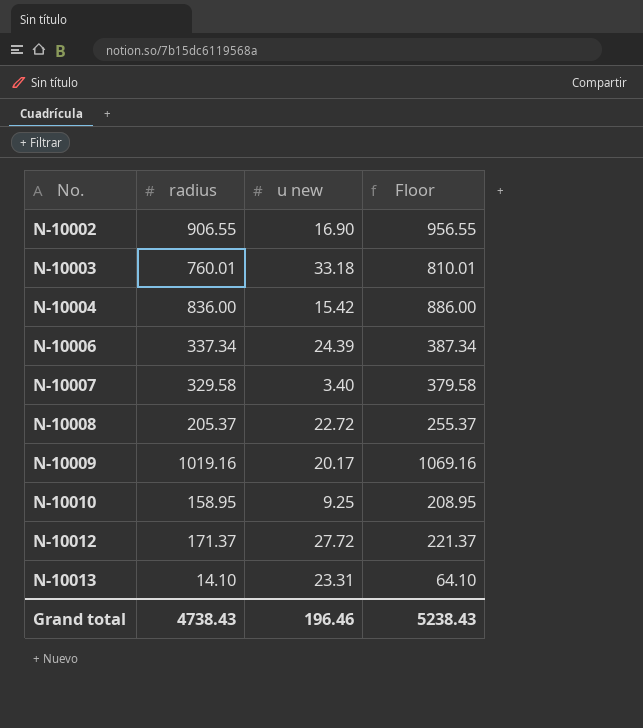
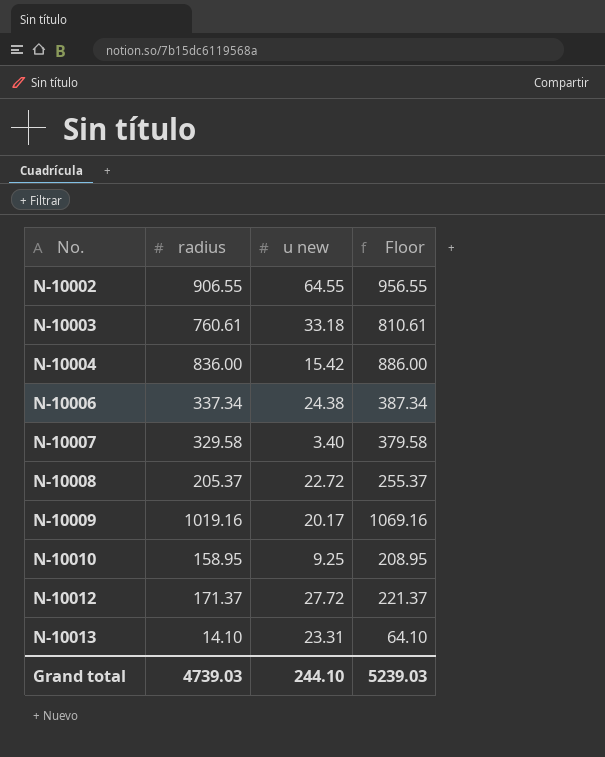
N-10002 | u new: 16.90 -> 64.55
N-10003 | radius: 760.01 -> 760.61
N-10003 | Floor: 810.01 -> 810.61
N-10006 | u new: 24.39 -> 24.38
Grand total | radius: 4738.43 -> 4739.03
Grand total | u new: 196.46 -> 244.10
Grand total | Floor: 5238.43 -> 5239.03

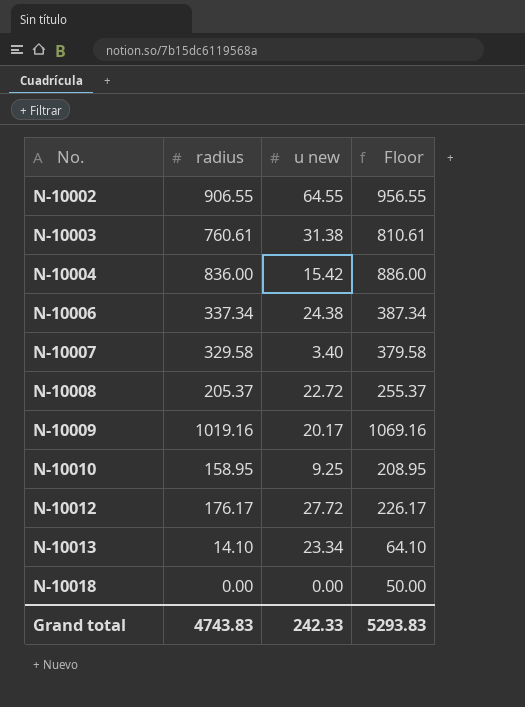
N-10003 | u new: 33.18 -> 31.38
N-10012 | radius: 171.37 -> 176.17
N-10012 | Floor: 221.37 -> 226.17
N-10013 | u new: 23.31 -> 23.34
row N-10018: none -> 0.00 | 0.00 | 50.00
Grand total | radius: 4739.03 -> 4743.83
Grand total | u new: 244.10 -> 242.33
Grand total | Floor: 5239.03 -> 5293.83

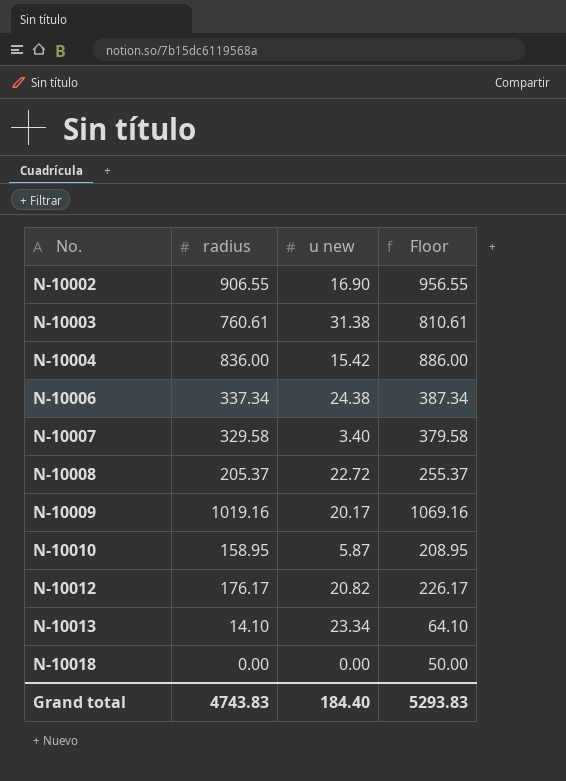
N-10002 | u new: 64.55 -> 16.90
N-10010 | u new: 9.25 -> 5.87
N-10012 | u new: 27.72 -> 20.82
Grand total | u new: 242.33 -> 184.40

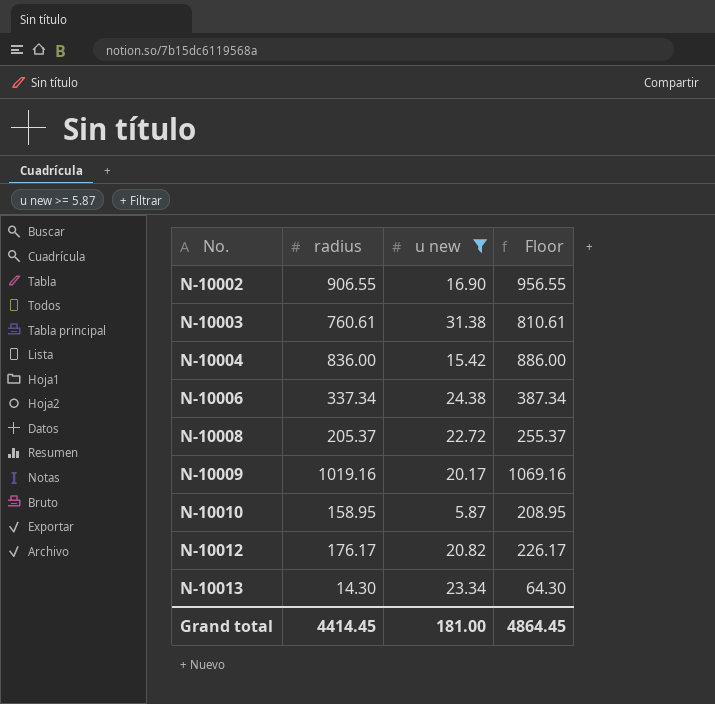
filter: none -> u new >= 5.87
N-10013 | radius: 14.10 -> 14.30
N-10013 | Floor: 64.10 -> 64.30
Grand total | radius: 4743.83 -> 4414.45
Grand total | u new: 184.40 -> 181.00
Grand total | Floor: 5293.83 -> 4864.45

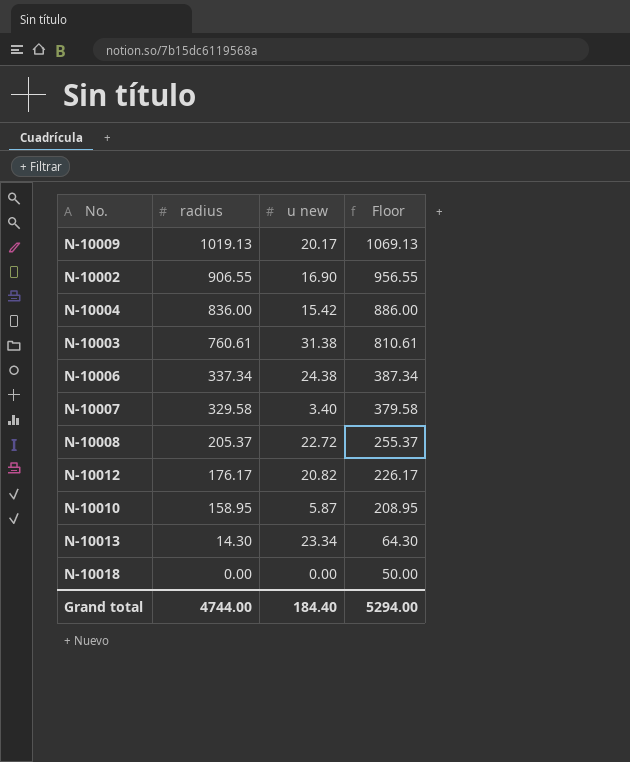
filter: u new >= 5.87 -> none
row order: No. ascending -> radius descending
N-10009 | radius: 1019.16 -> 1019.13
N-10009 | Floor: 1069.16 -> 1069.13
Grand total | radius: 4414.45 -> 4744.00
Grand total | u new: 181.00 -> 184.40
Grand total | Floor: 4864.45 -> 5294.00

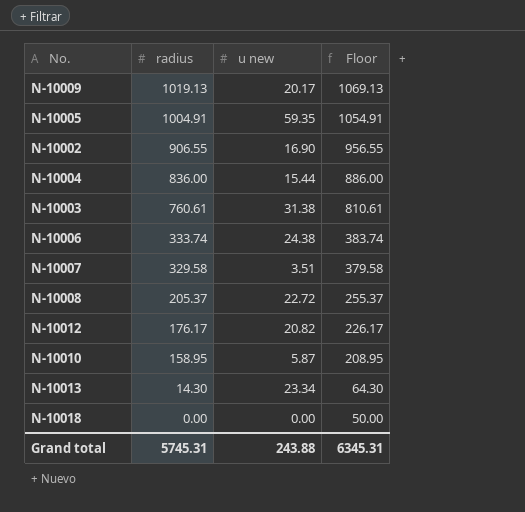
row N-10005: none -> 1004.91 | 59.35 | 1054.91
N-10004 | u new: 15.42 -> 15.44
N-10006 | radius: 337.34 -> 333.74
N-10006 | Floor: 387.34 -> 383.74
N-10007 | u new: 3.40 -> 3.51
Grand total | radius: 4744.00 -> 5745.31
Grand total | u new: 184.40 -> 243.88
Grand total | Floor: 5294.00 -> 6345.31

